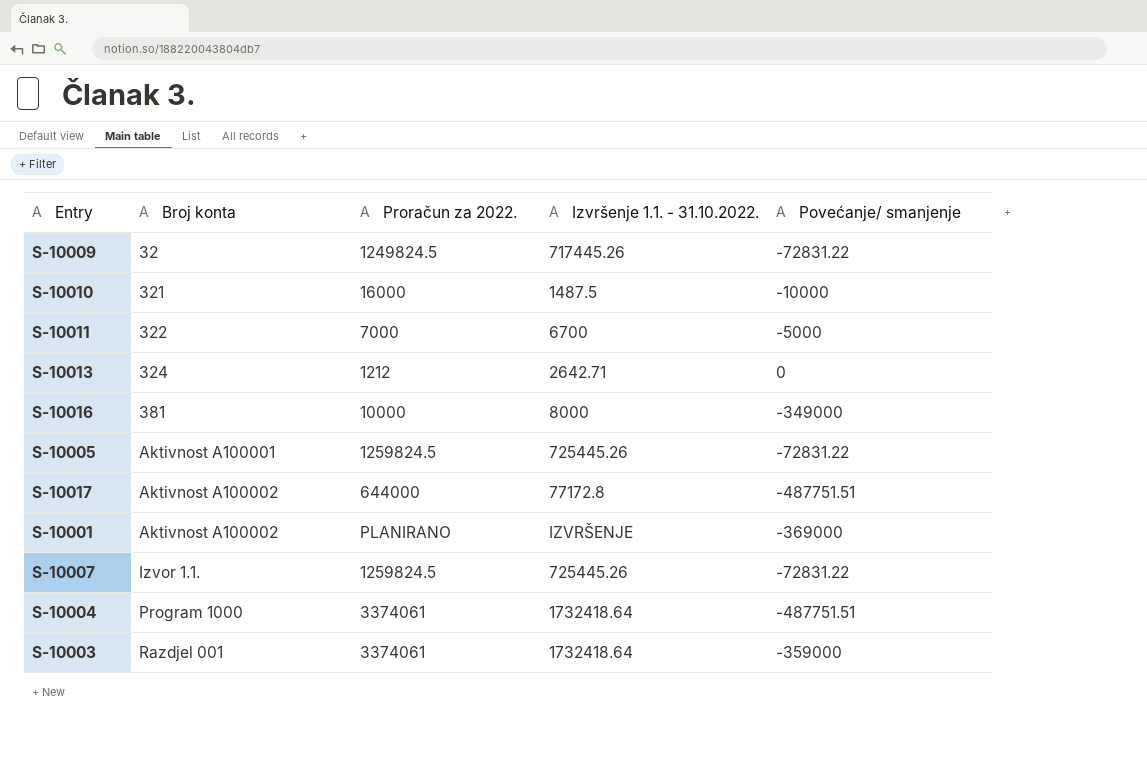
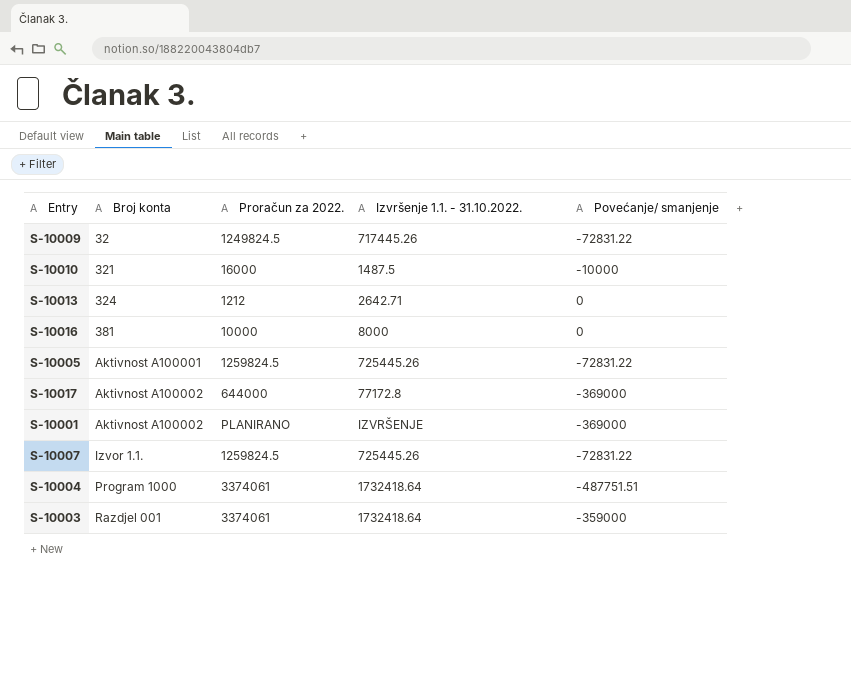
row S-10011: 322 | 7000 | 6700 | -5000 -> none
S-10016 | Povećanje/ smanjenje: -349000 -> 0
S-10017 | Povećanje/ smanjenje: -487751.51 -> -369000

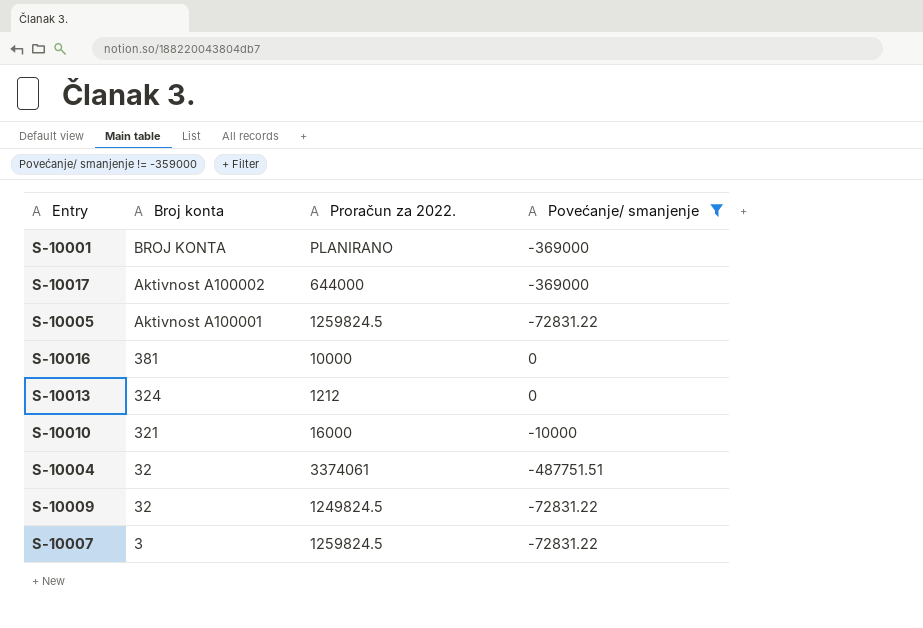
filter: none -> Povećanje/ smanjenje != -359000
row order: Broj konta ascending -> Broj konta descending
column Izvršenje 1.1. - 31.10.2022. | position: 4 -> none
S-10001 | Broj konta: Aktivnost A100002 -> BROJ KONTA
S-10004 | Broj konta: Program 1000 -> 32
S-10007 | Broj konta: Izvor 1.1. -> 3

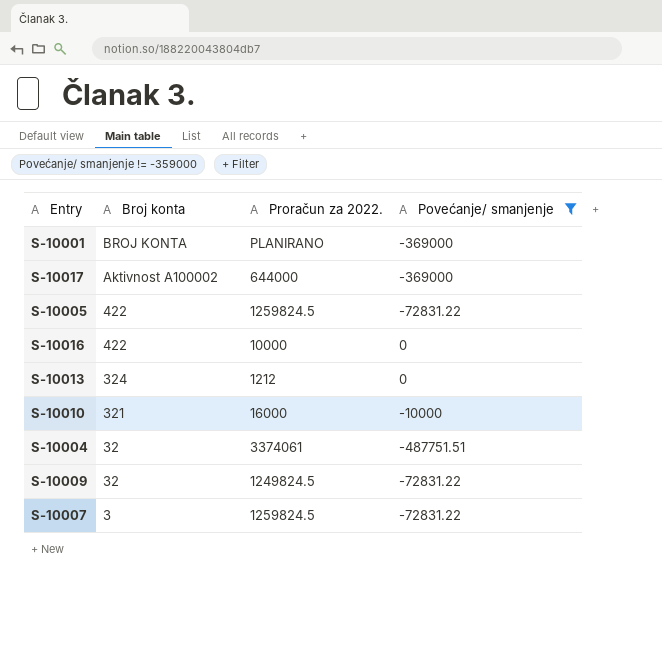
S-10005 | Broj konta: Aktivnost A100001 -> 422
S-10016 | Broj konta: 381 -> 422

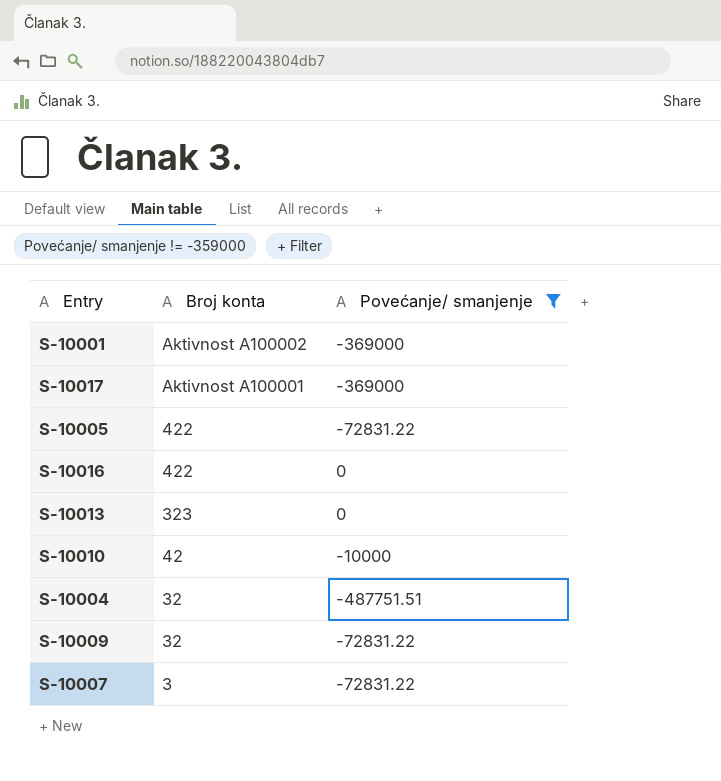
column Proračun za 2022. | position: 3 -> none
S-10001 | Broj konta: BROJ KONTA -> Aktivnost A100002
S-10017 | Broj konta: Aktivnost A100002 -> Aktivnost A100001
S-10013 | Broj konta: 324 -> 323
S-10010 | Broj konta: 321 -> 42

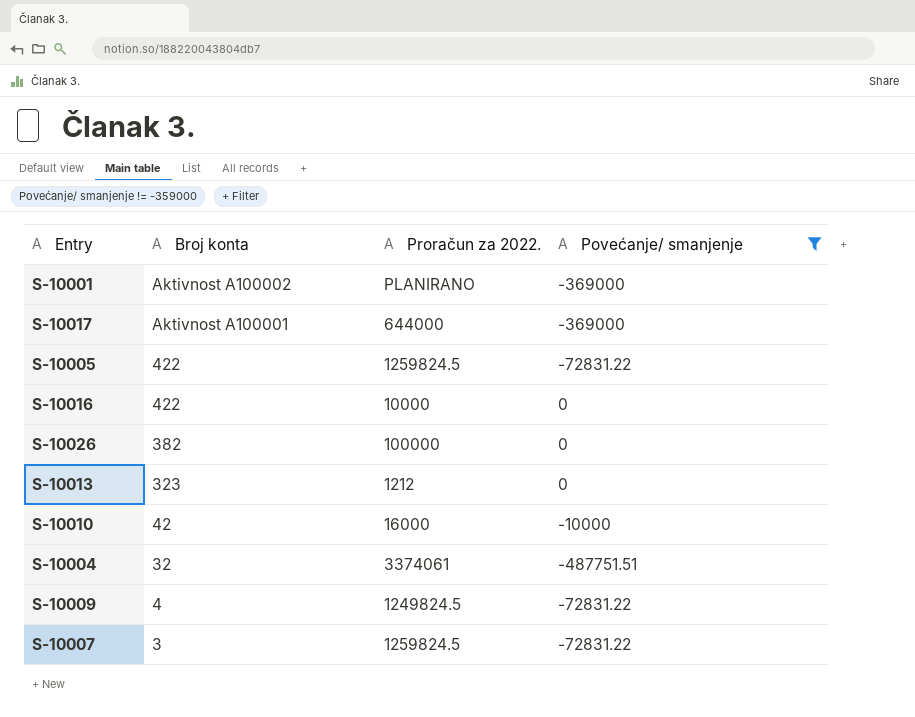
column Proračun za 2022. | position: none -> 3
row S-10026: none -> 382 | 100000 | 0
S-10009 | Broj konta: 32 -> 4

